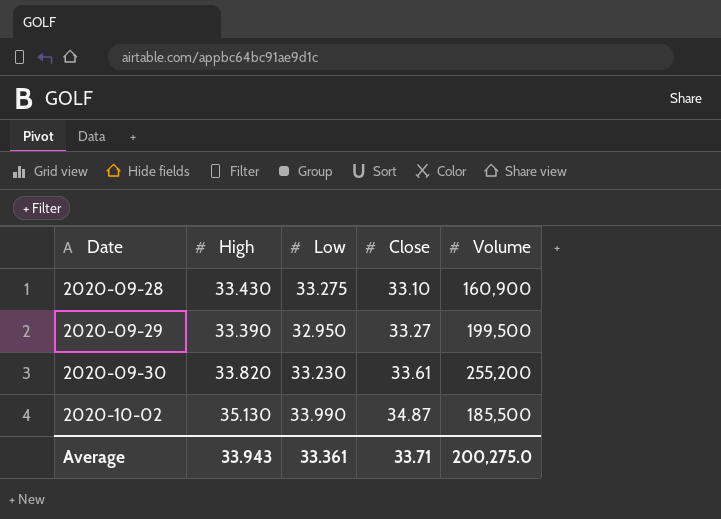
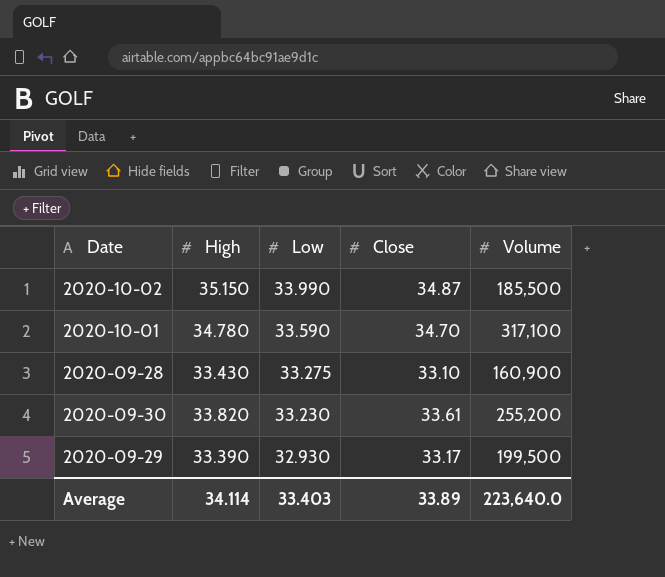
row order: Date ascending -> Low descending
2020-10-02 | High: 35.130 -> 35.150
row 2020-10-01: none -> 34.780 | 33.590 | 34.70 | 317,100
2020-09-29 | Low: 32.950 -> 32.930
2020-09-29 | Close: 33.27 -> 33.17
Average | High: 33.943 -> 34.114
Average | Low: 33.361 -> 33.403
Average | Close: 33.71 -> 33.89
Average | Volume: 200,275.0 -> 223,640.0

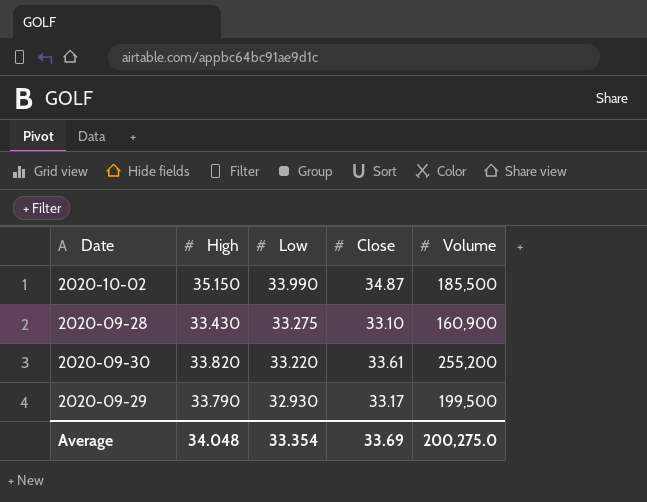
row 2020-10-01: 34.780 | 33.590 | 34.70 | 317,100 -> none
2020-09-30 | Low: 33.230 -> 33.220
2020-09-29 | High: 33.390 -> 33.790
Average | High: 34.114 -> 34.048
Average | Low: 33.403 -> 33.354
Average | Close: 33.89 -> 33.69
Average | Volume: 223,640.0 -> 200,275.0

